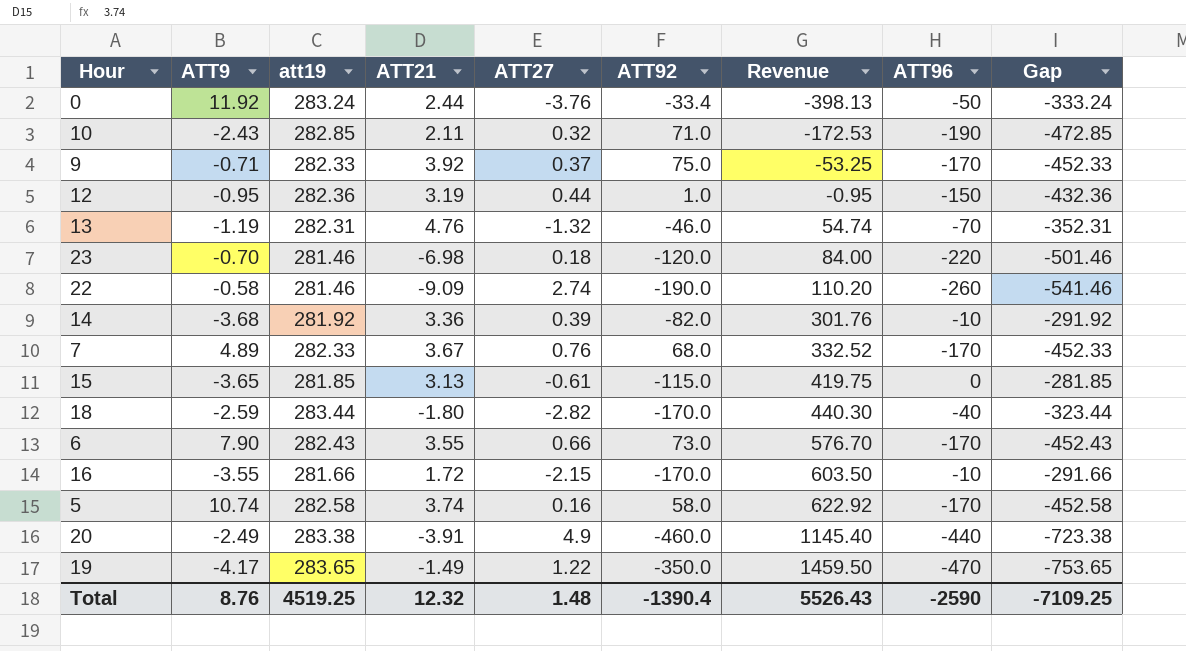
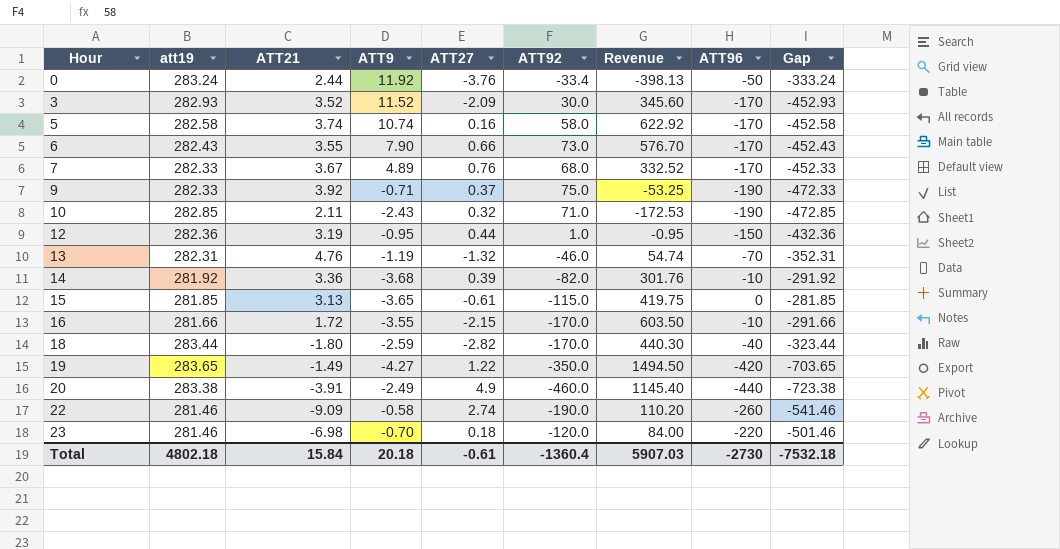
row order: Revenue ascending -> Hour ascending
column ATT9 | position: 2 -> 4
row 3: none -> 282.93 | 3.52 | 11.52 | -2.09 | 30.0 | 345.60 | -170 | -452.93
9 | ATT96: -170 -> -190
9 | Gap: -452.33 -> -472.33
19 | ATT9: -4.17 -> -4.27
19 | Revenue: 1459.50 -> 1494.50
19 | ATT96: -470 -> -420
19 | Gap: -753.65 -> -703.65
Total | att19: 4519.25 -> 4802.18
Total | ATT21: 12.32 -> 15.84
Total | ATT9: 8.76 -> 20.18
Total | ATT27: 1.48 -> -0.61
Total | ATT92: -1390.4 -> -1360.4
Total | Revenue: 5526.43 -> 5907.03
Total | ATT96: -2590 -> -2730
Total | Gap: -7109.25 -> -7532.18

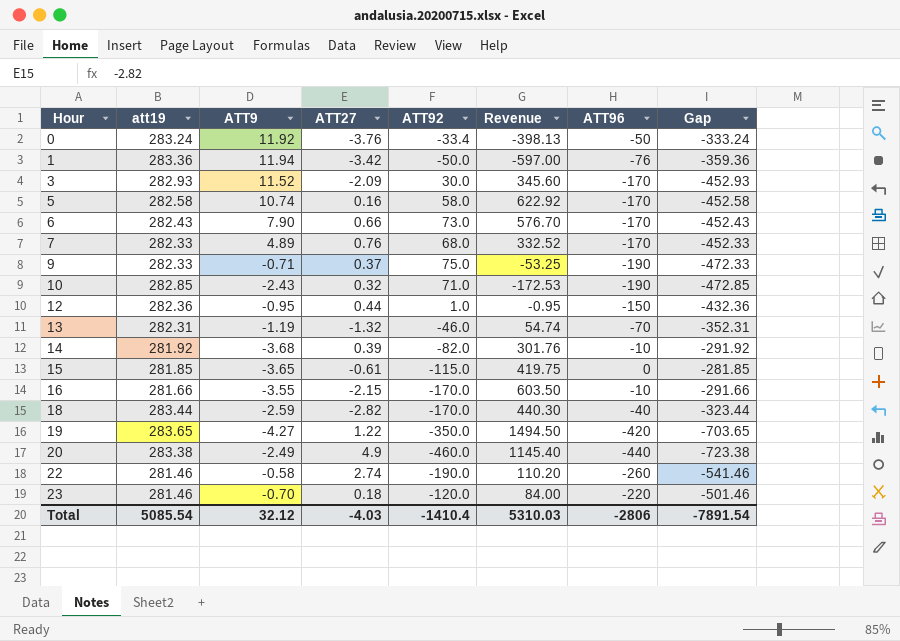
column ATT21 | position: 3 -> none
row 1: none -> 283.36 | 11.94 | -3.42 | -50.0 | -597.00 | -76 | -359.36
Total | att19: 4802.18 -> 5085.54
Total | ATT9: 20.18 -> 32.12
Total | ATT27: -0.61 -> -4.03
Total | ATT92: -1360.4 -> -1410.4
Total | Revenue: 5907.03 -> 5310.03
Total | ATT96: -2730 -> -2806
Total | Gap: -7532.18 -> -7891.54

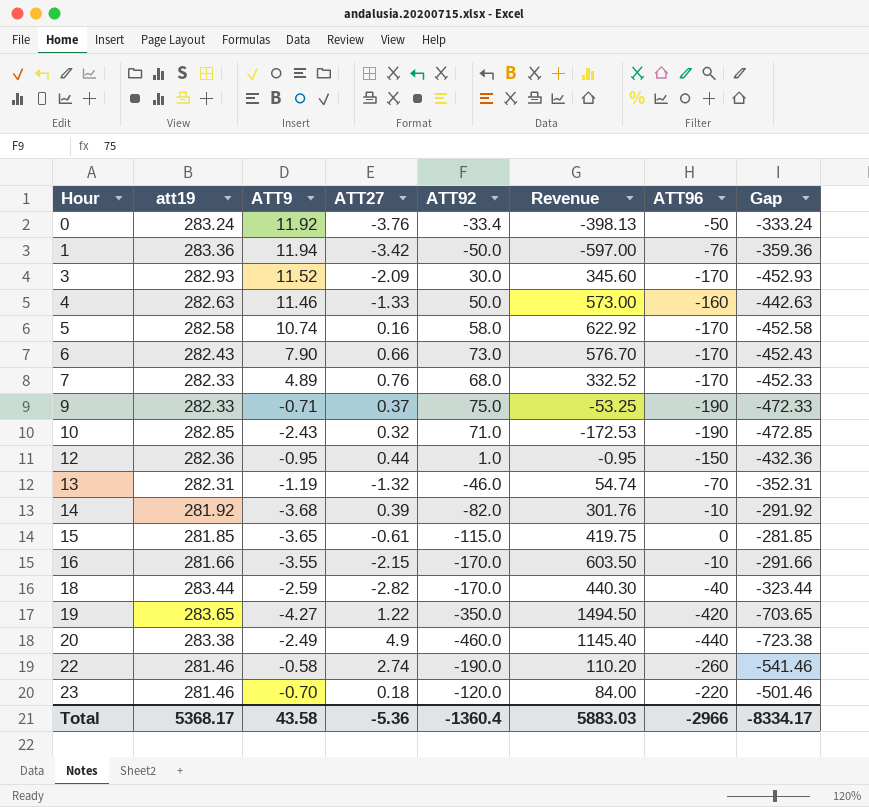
row 4: none -> 282.63 | 11.46 | -1.33 | 50.0 | 573.00 | -160 | -442.63
Total | att19: 5085.54 -> 5368.17
Total | ATT9: 32.12 -> 43.58
Total | ATT27: -4.03 -> -5.36
Total | ATT92: -1410.4 -> -1360.4
Total | Revenue: 5310.03 -> 5883.03
Total | ATT96: -2806 -> -2966
Total | Gap: -7891.54 -> -8334.17

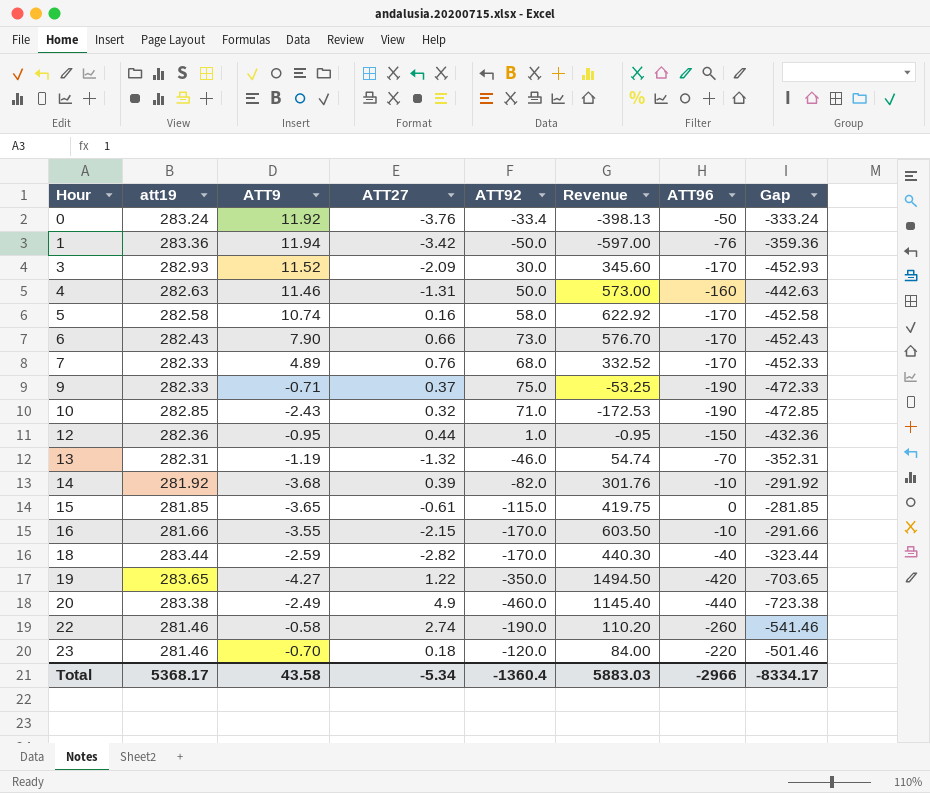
4 | ATT27: -1.33 -> -1.31
Total | ATT27: -5.36 -> -5.34

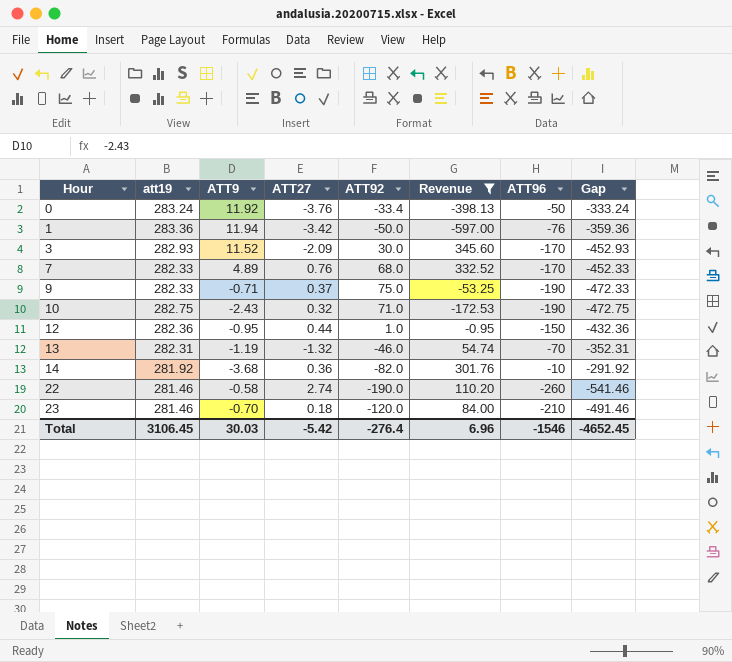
filter: none -> Revenue <= 345.60
10 | att19: 282.85 -> 282.75
10 | Gap: -472.85 -> -472.75
14 | ATT27: 0.39 -> 0.36
23 | ATT96: -220 -> -210
23 | Gap: -501.46 -> -491.46
Total | att19: 5368.17 -> 3106.45
Total | ATT9: 43.58 -> 30.03
Total | ATT27: -5.34 -> -5.42
Total | ATT92: -1360.4 -> -276.4
Total | Revenue: 5883.03 -> 6.96
Total | ATT96: -2966 -> -1546
Total | Gap: -8334.17 -> -4652.45

